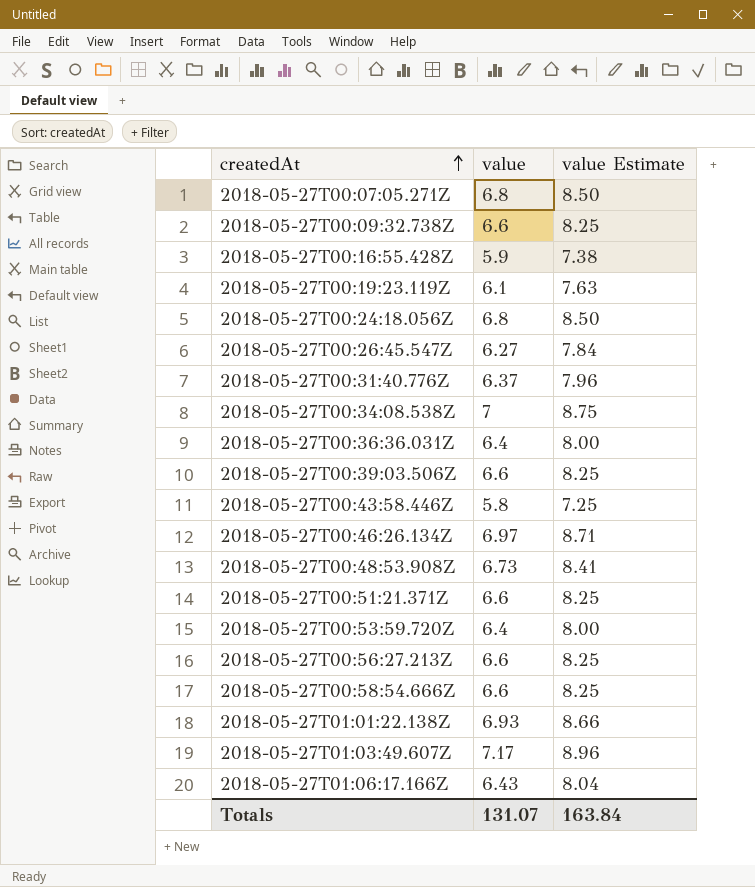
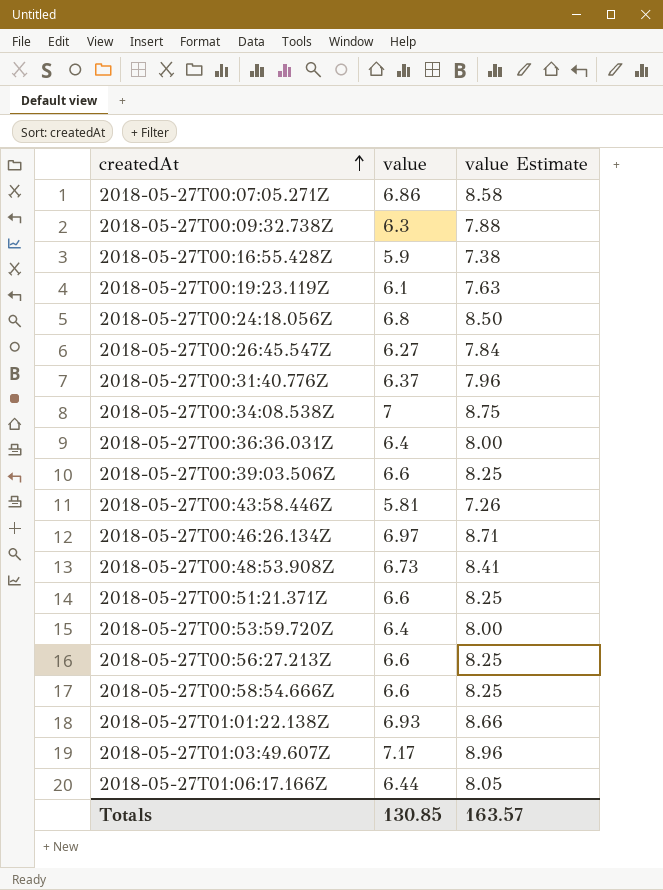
2018-05-27T00:07:05.271Z | value: 6.8 -> 6.86
2018-05-27T00:07:05.271Z | value Estimate: 8.50 -> 8.58
2018-05-27T00:09:32.738Z | value: 6.6 -> 6.3
2018-05-27T00:09:32.738Z | value Estimate: 8.25 -> 7.88
2018-05-27T00:43:58.446Z | value: 5.8 -> 5.81
2018-05-27T00:43:58.446Z | value Estimate: 7.25 -> 7.26
2018-05-27T01:06:17.166Z | value: 6.43 -> 6.44
2018-05-27T01:06:17.166Z | value Estimate: 8.04 -> 8.05
Totals | value: 131.07 -> 130.85
Totals | value Estimate: 163.84 -> 163.57

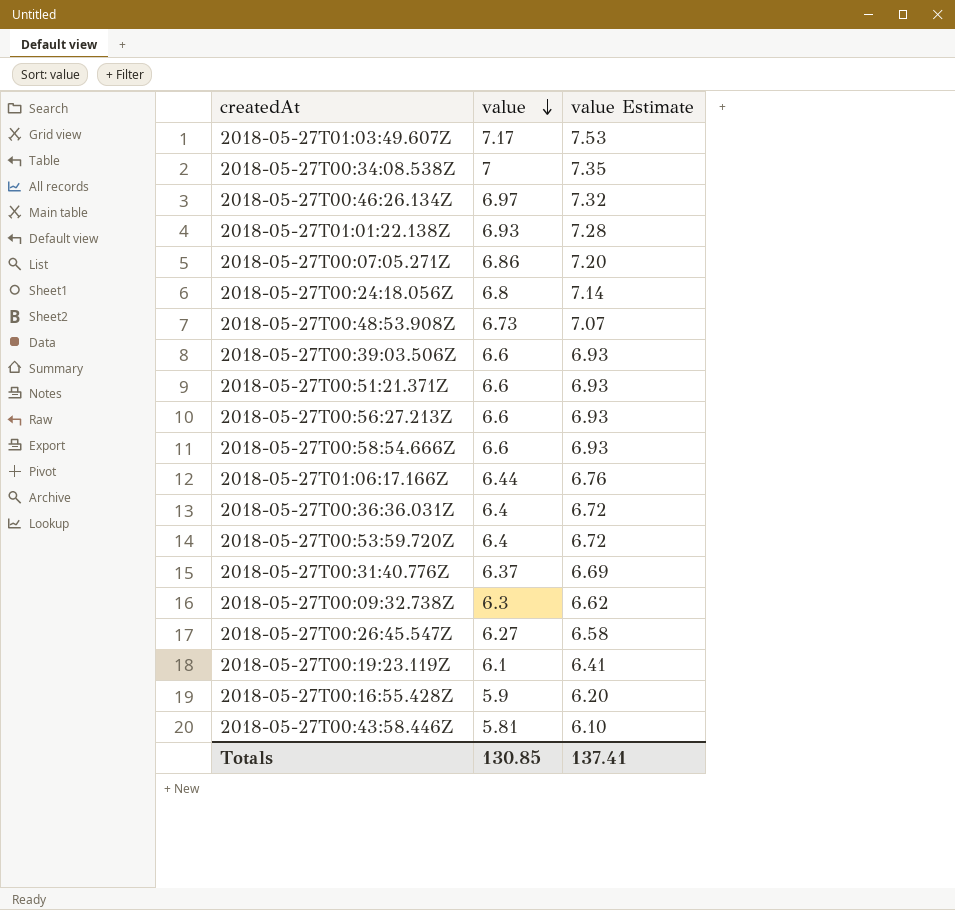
row order: createdAt ascending -> value descending
column value Estimate | formula: [value] * 1.25 -> [value] * 1.05
Totals | value Estimate: 163.57 -> 137.41

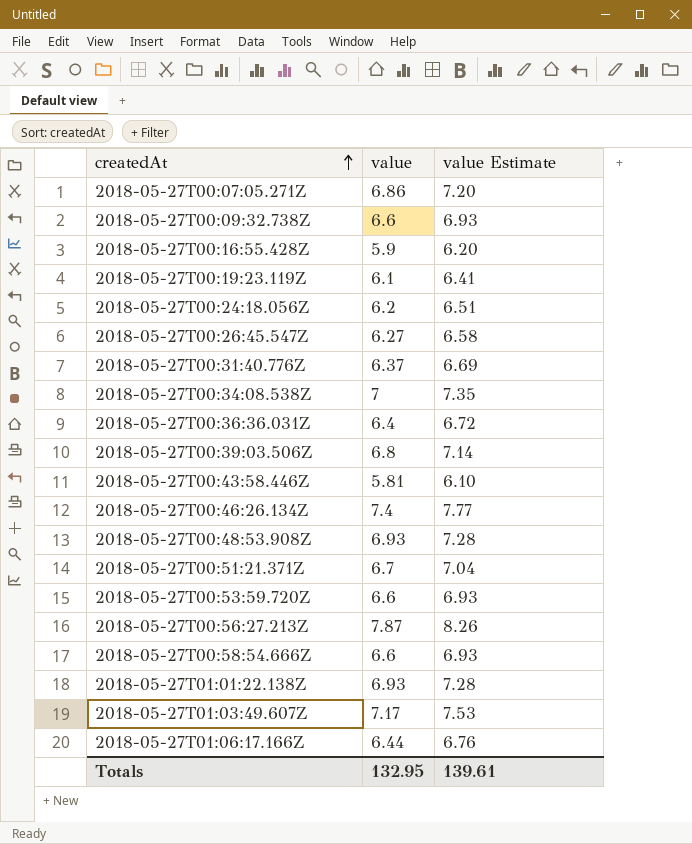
row order: value descending -> createdAt ascending
2018-05-27T00:09:32.738Z | value: 6.3 -> 6.6
2018-05-27T00:09:32.738Z | value Estimate: 6.62 -> 6.93
2018-05-27T00:24:18.056Z | value: 6.8 -> 6.2
2018-05-27T00:24:18.056Z | value Estimate: 7.14 -> 6.51
2018-05-27T00:39:03.506Z | value: 6.6 -> 6.8
2018-05-27T00:39:03.506Z | value Estimate: 6.93 -> 7.14
2018-05-27T00:46:26.134Z | value: 6.97 -> 7.4
2018-05-27T00:46:26.134Z | value Estimate: 7.32 -> 7.77
2018-05-27T00:48:53.908Z | value: 6.73 -> 6.93
2018-05-27T00:48:53.908Z | value Estimate: 7.07 -> 7.28
2018-05-27T00:51:21.371Z | value: 6.6 -> 6.7
2018-05-27T00:51:21.371Z | value Estimate: 6.93 -> 7.04
2018-05-27T00:53:59.720Z | value: 6.4 -> 6.6
2018-05-27T00:53:59.720Z | value Estimate: 6.72 -> 6.93
2018-05-27T00:56:27.213Z | value: 6.6 -> 7.87
2018-05-27T00:56:27.213Z | value Estimate: 6.93 -> 8.26
Totals | value: 130.85 -> 132.95
Totals | value Estimate: 137.41 -> 139.61

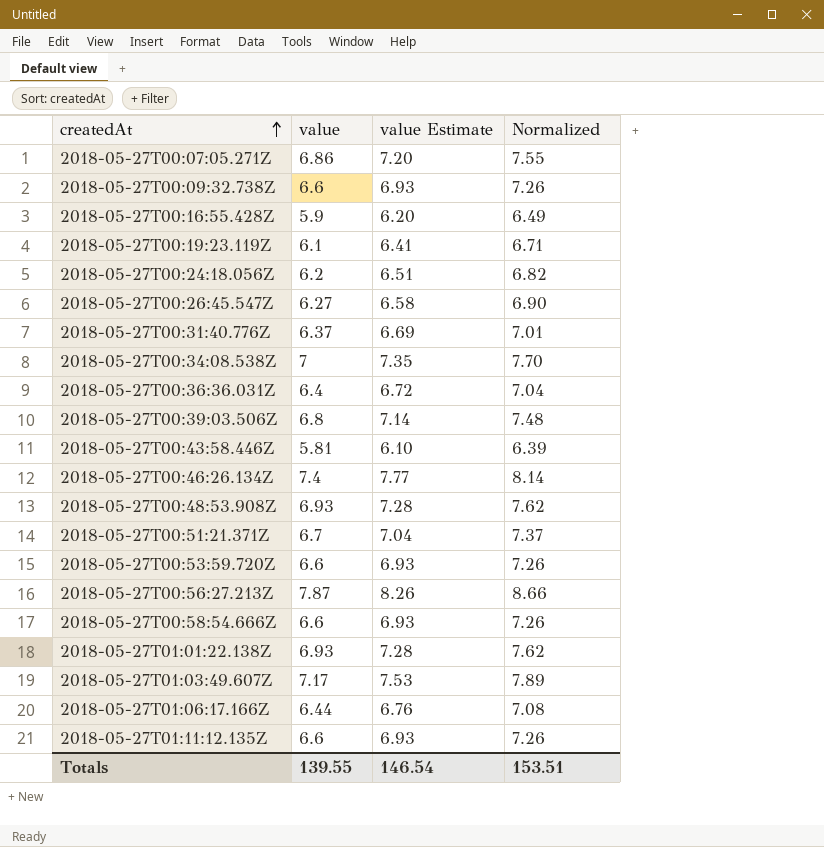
column Normalized | formula: none -> [value] * 1.1
row 2018-05-27T01:11:12.135Z: none -> 6.6 | 6.93 | 7.26
Totals | value: 132.95 -> 139.55
Totals | value Estimate: 139.61 -> 146.54

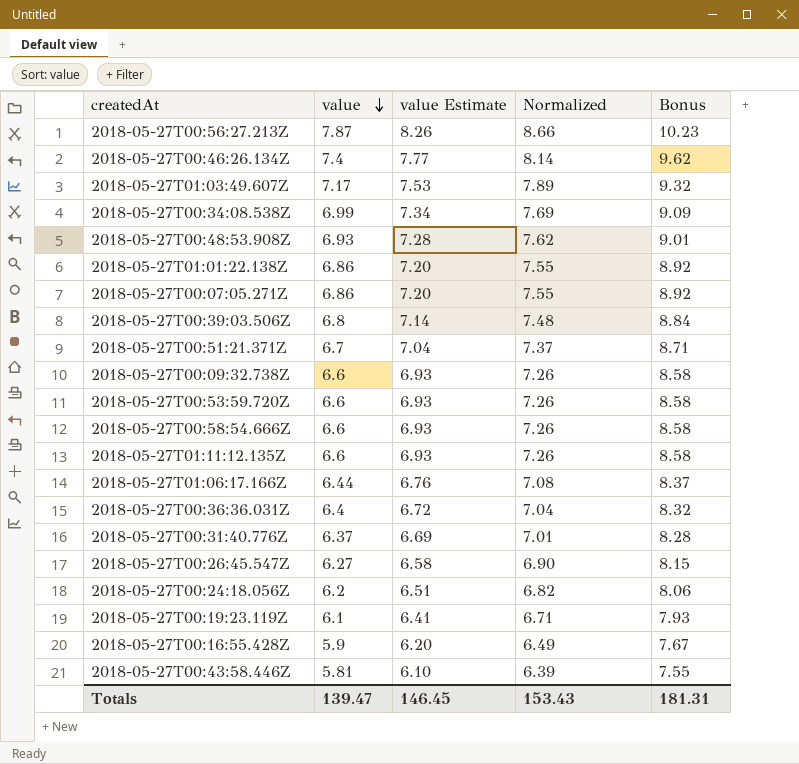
row order: createdAt ascending -> value descending
column Bonus | formula: none -> [value] * 1.3
2018-05-27T00:34:08.538Z | value: 7 -> 6.99
2018-05-27T00:34:08.538Z | value Estimate: 7.35 -> 7.34
2018-05-27T00:34:08.538Z | Normalized: 7.70 -> 7.69
2018-05-27T01:01:22.138Z | value: 6.93 -> 6.86
2018-05-27T01:01:22.138Z | value Estimate: 7.28 -> 7.20
2018-05-27T01:01:22.138Z | Normalized: 7.62 -> 7.55
Totals | value: 139.55 -> 139.47
Totals | value Estimate: 146.54 -> 146.45
Totals | Normalized: 153.51 -> 153.43

